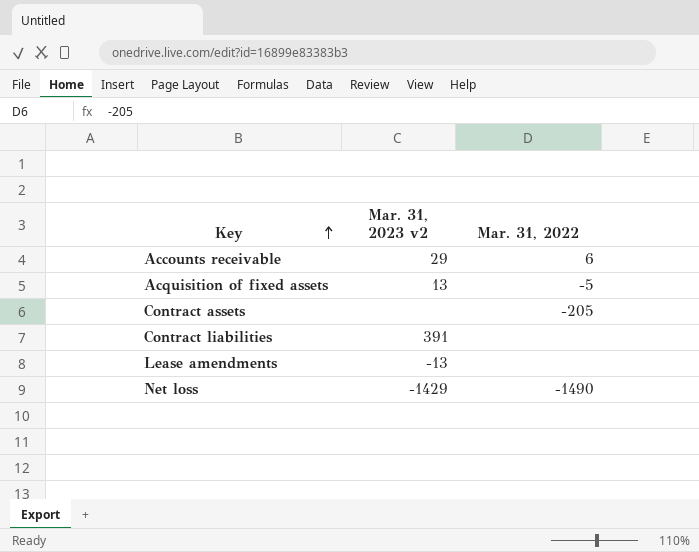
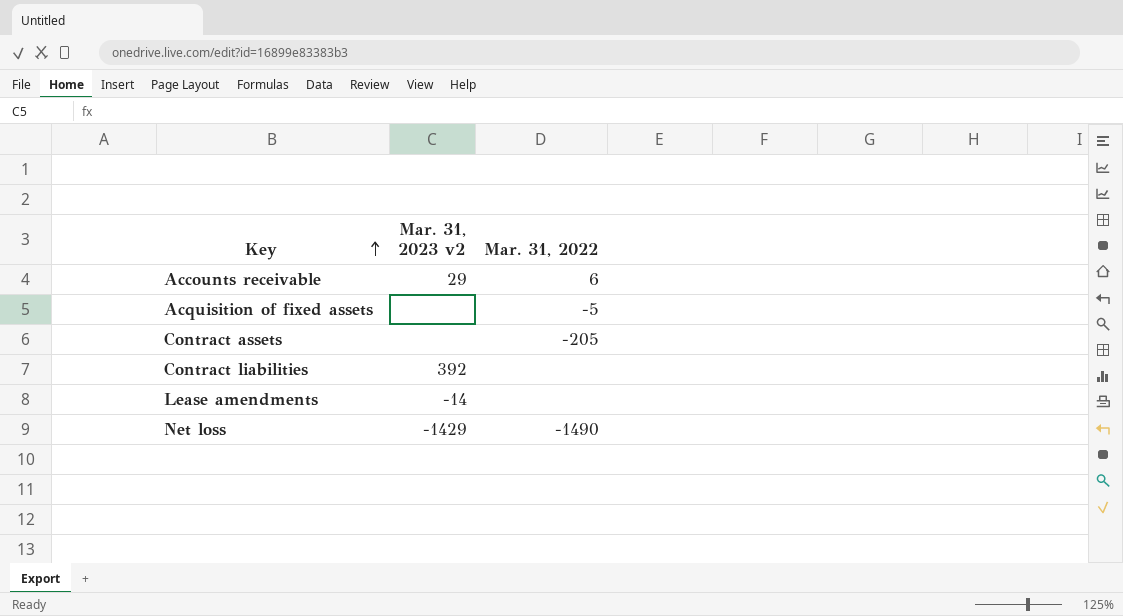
Acquisition of fixed assets | Mar. 31, 2023 v2: 13 -> none
Contract liabilities | Mar. 31, 2023 v2: 391 -> 392
Lease amendments | Mar. 31, 2023 v2: -13 -> -14

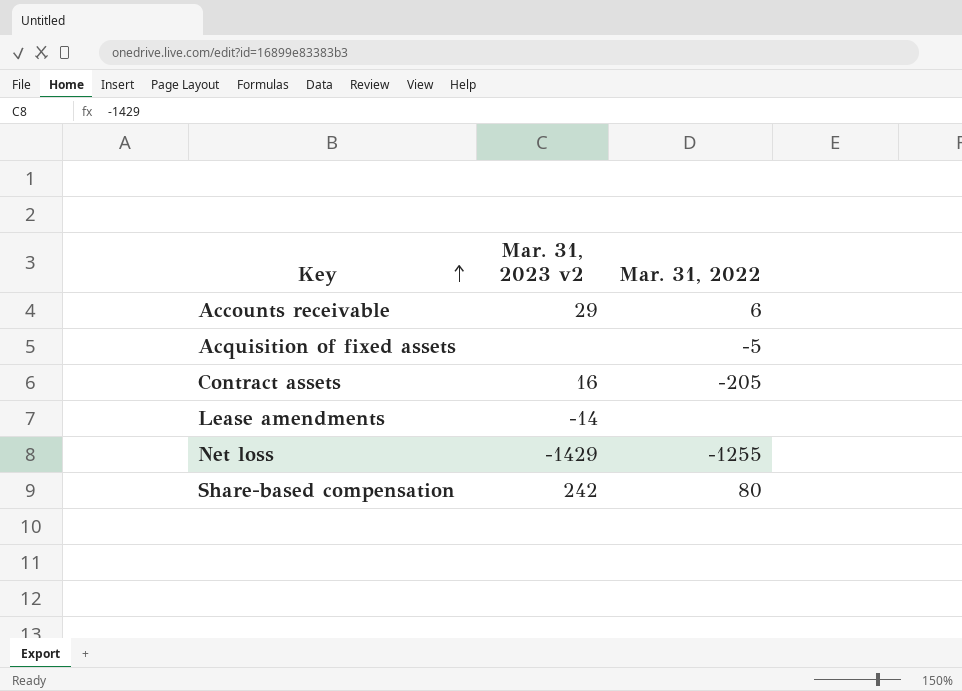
row Contract liabilities: 392 | none -> none
Contract assets | Mar. 31, 2023 v2: none -> 16
Net loss | Mar. 31, 2022: -1490 -> -1255
row Share-based compensation: none -> 242 | 80

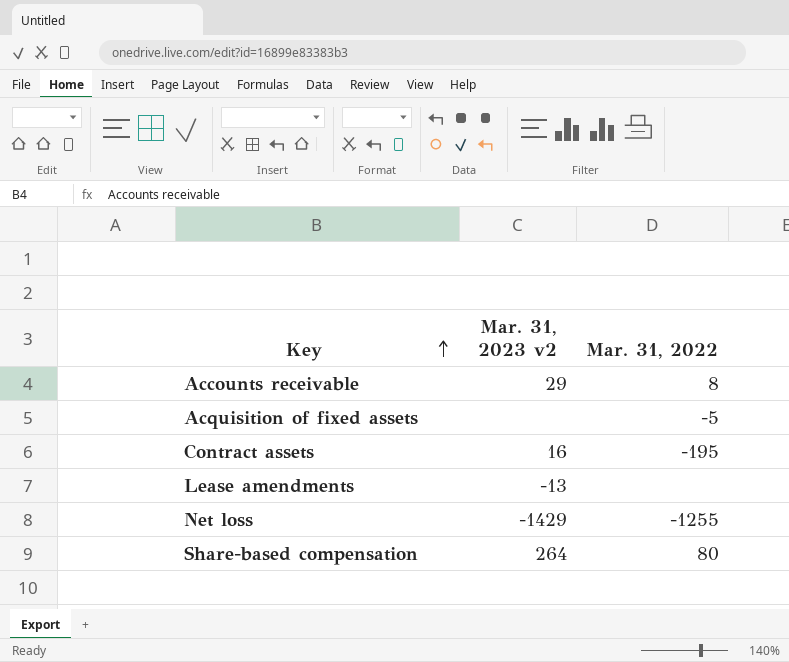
Accounts receivable | Mar. 31, 2022: 6 -> 8
Contract assets | Mar. 31, 2022: -205 -> -195
Lease amendments | Mar. 31, 2023 v2: -14 -> -13
Share-based compensation | Mar. 31, 2023 v2: 242 -> 264

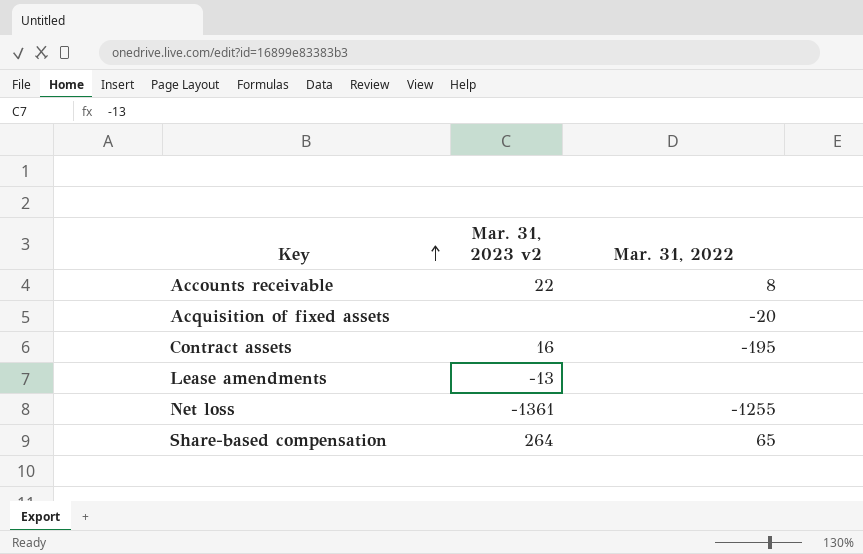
Accounts receivable | Mar. 31, 2023 v2: 29 -> 22
Acquisition of fixed assets | Mar. 31, 2022: -5 -> -20
Net loss | Mar. 31, 2023 v2: -1429 -> -1361
Share-based compensation | Mar. 31, 2022: 80 -> 65

